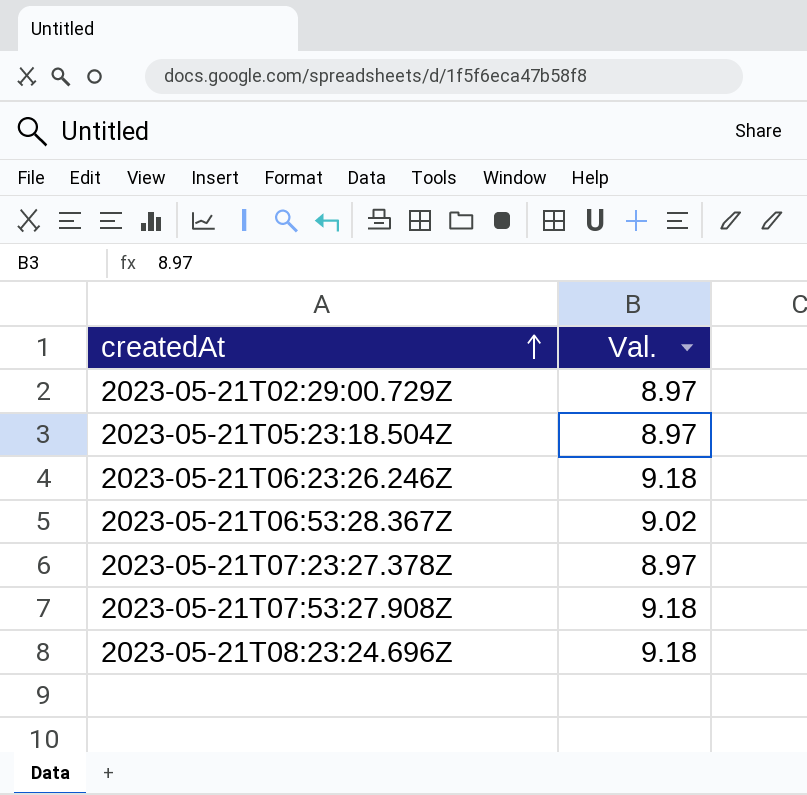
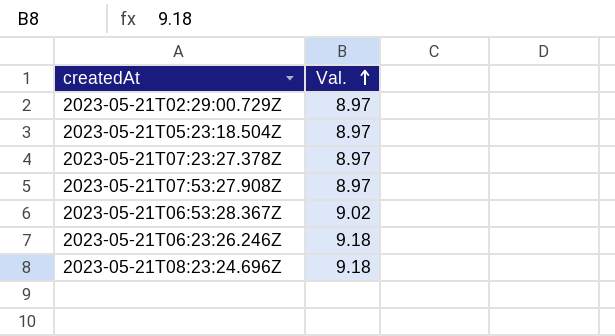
row order: createdAt ascending -> Val. ascending
2023-05-21T07:53:27.908Z | Val.: 9.18 -> 8.97

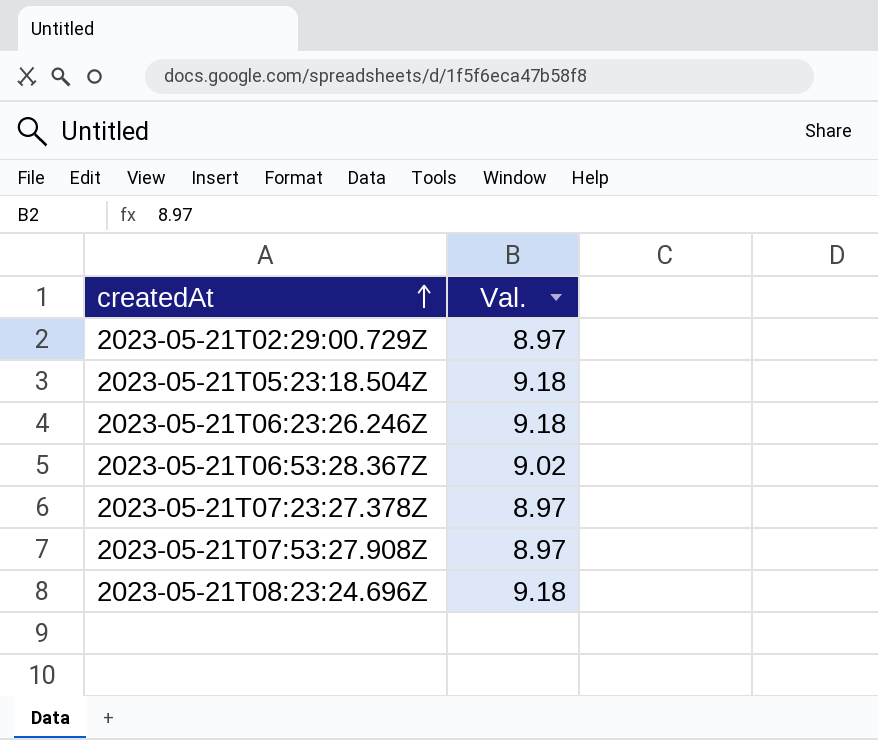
row order: Val. ascending -> createdAt ascending
2023-05-21T05:23:18.504Z | Val.: 8.97 -> 9.18

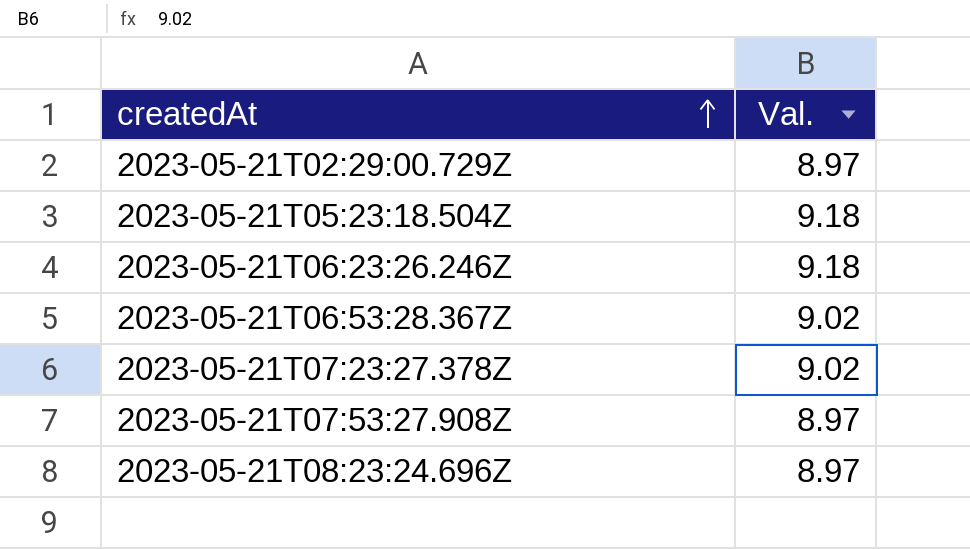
2023-05-21T07:23:27.378Z | Val.: 8.97 -> 9.02
2023-05-21T08:23:24.696Z | Val.: 9.18 -> 8.97

